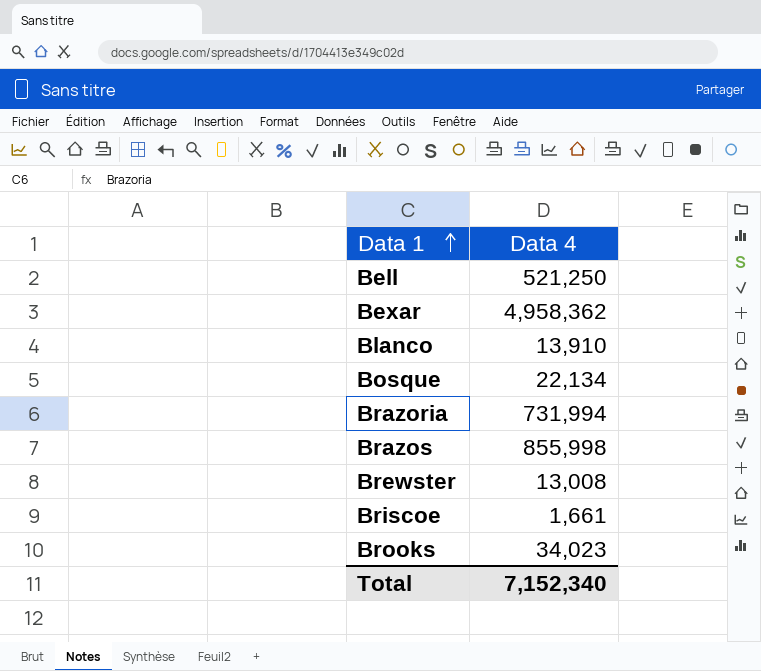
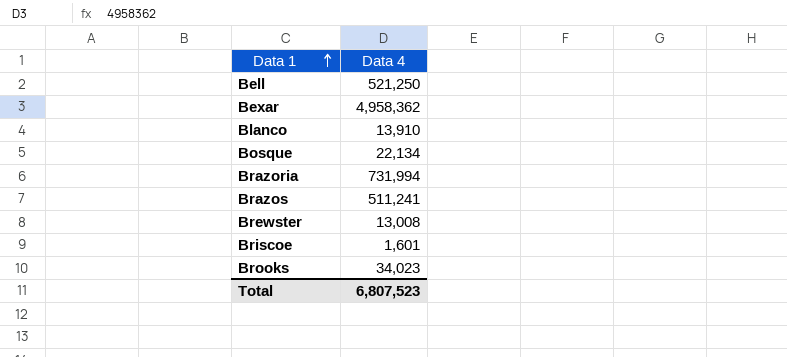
Brazos | Data 4: 855,998 -> 511,241
Briscoe | Data 4: 1,661 -> 1,601
Total | Data 4: 7,152,340 -> 6,807,523

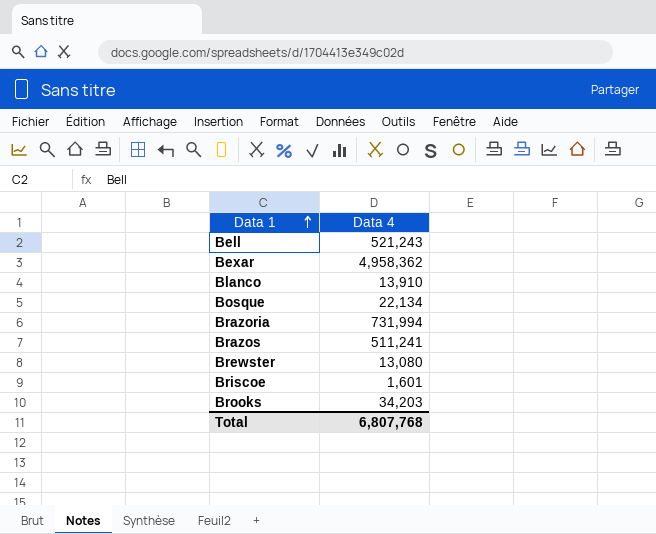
Bell | Data 4: 521,250 -> 521,243
Brewster | Data 4: 13,008 -> 13,080
Brooks | Data 4: 34,023 -> 34,203
Total | Data 4: 6,807,523 -> 6,807,768

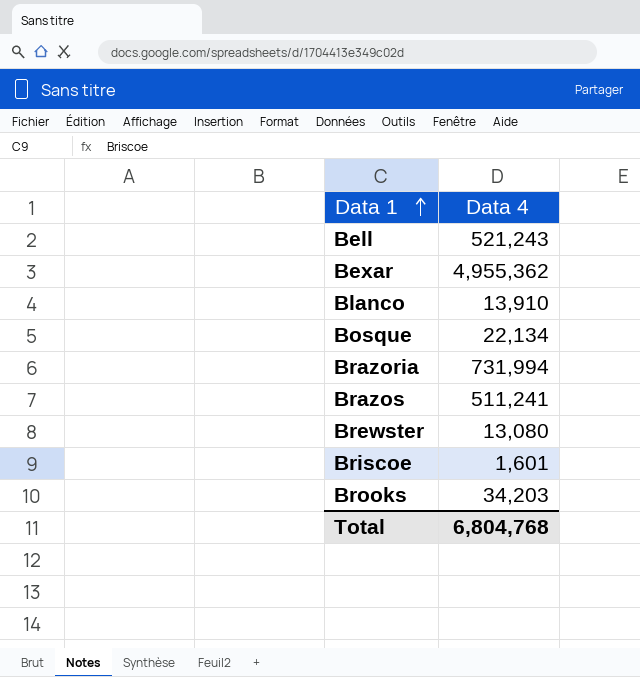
Bexar | Data 4: 4,958,362 -> 4,955,362
Total | Data 4: 6,807,768 -> 6,804,768

